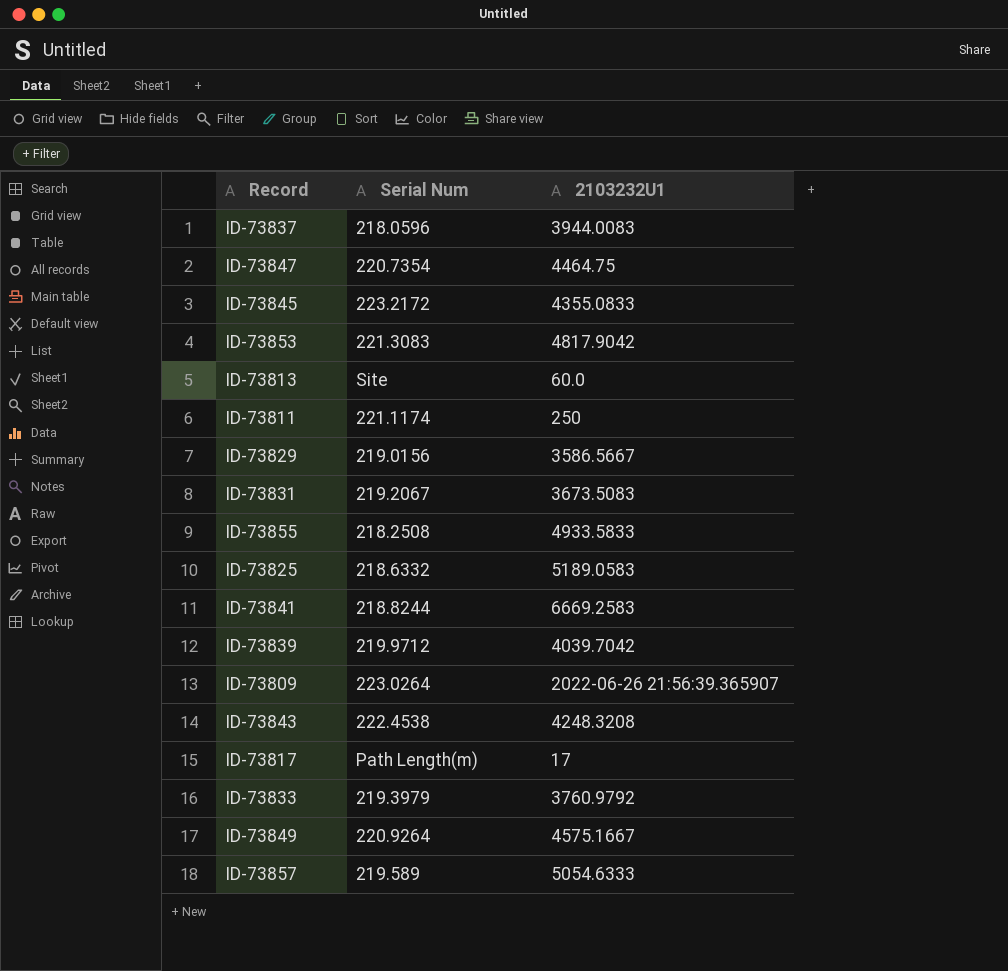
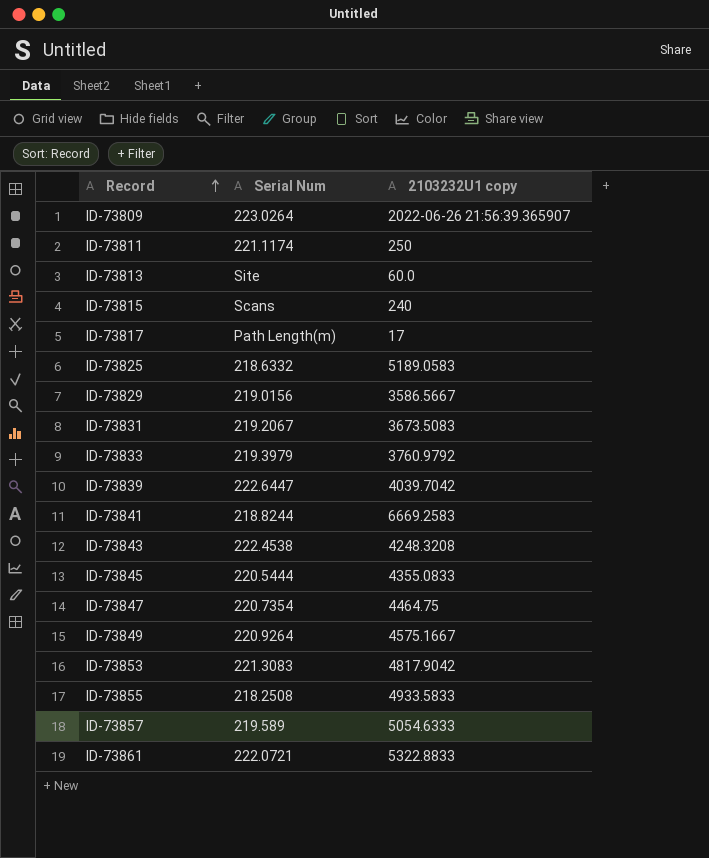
row order: none -> Record ascending
column name: 2103232U1 -> 2103232U1 copy
row ID-73837: 218.0596 | 3944.0083 -> none
row ID-73815: none -> Scans | 240
ID-73839 | Serial Num: 219.9712 -> 222.6447
ID-73845 | Serial Num: 223.2172 -> 220.5444
row ID-73861: none -> 222.0721 | 5322.8833

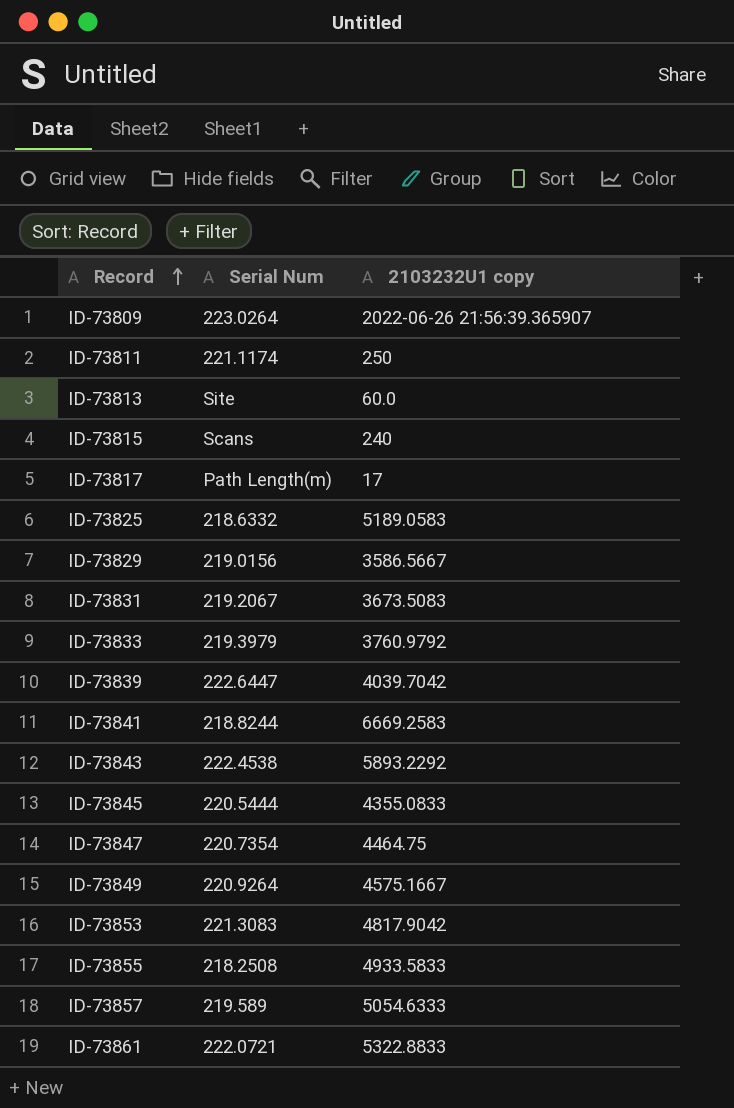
ID-73843 | 2103232U1 copy: 4248.3208 -> 5893.2292

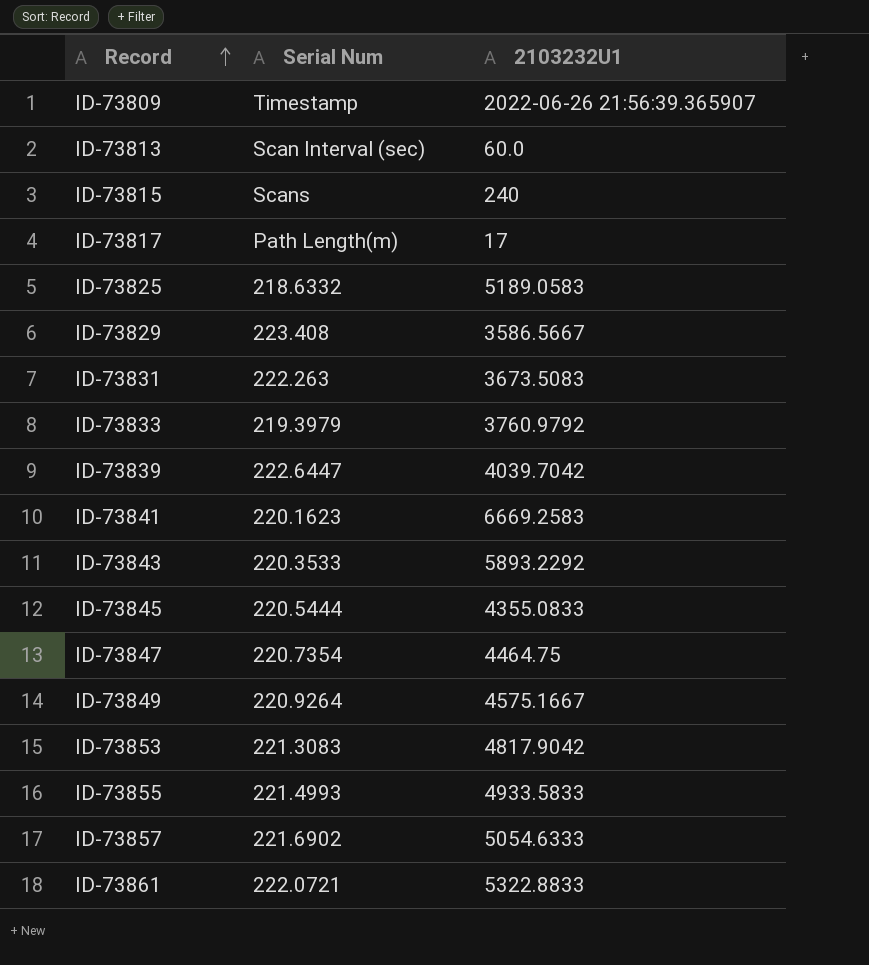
column name: 2103232U1 copy -> 2103232U1
row ID-73811: 221.1174 | 250 -> none
ID-73809 | Serial Num: 223.0264 -> Timestamp
ID-73813 | Serial Num: Site -> Scan Interval (sec)
ID-73829 | Serial Num: 219.0156 -> 223.408
ID-73831 | Serial Num: 219.2067 -> 222.263
ID-73841 | Serial Num: 218.8244 -> 220.1623
ID-73843 | Serial Num: 222.4538 -> 220.3533
ID-73855 | Serial Num: 218.2508 -> 221.4993
ID-73857 | Serial Num: 219.589 -> 221.6902

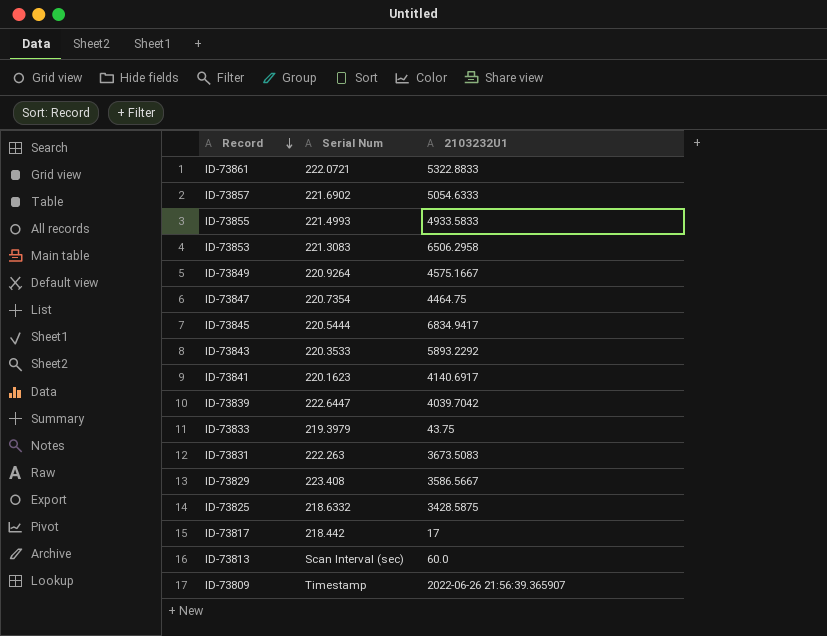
row order: Record ascending -> Record descending
row ID-73815: Scans | 240 -> none
ID-73853 | 2103232U1: 4817.9042 -> 6506.2958
ID-73845 | 2103232U1: 4355.0833 -> 6834.9417
ID-73841 | 2103232U1: 6669.2583 -> 4140.6917
ID-73833 | 2103232U1: 3760.9792 -> 43.75
ID-73825 | 2103232U1: 5189.0583 -> 3428.5875
ID-73817 | Serial Num: Path Length(m) -> 218.442

